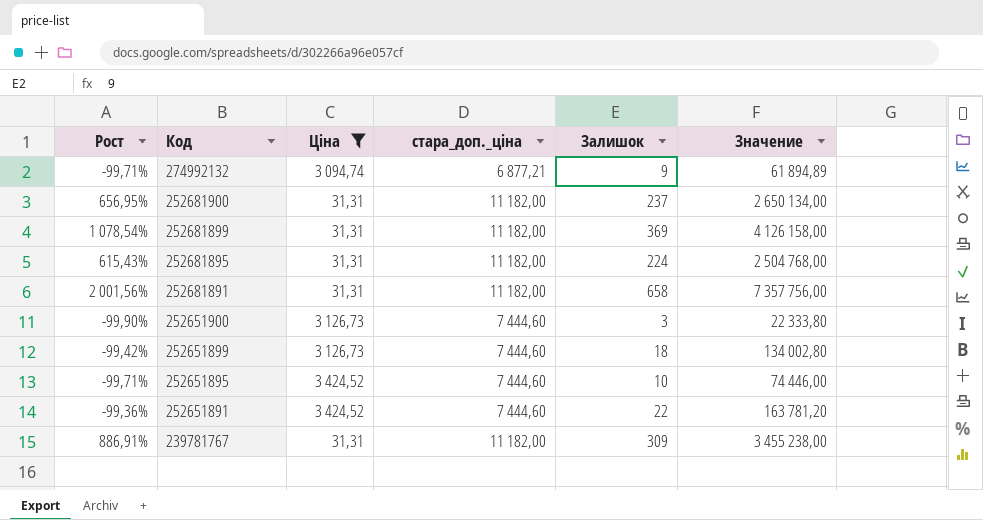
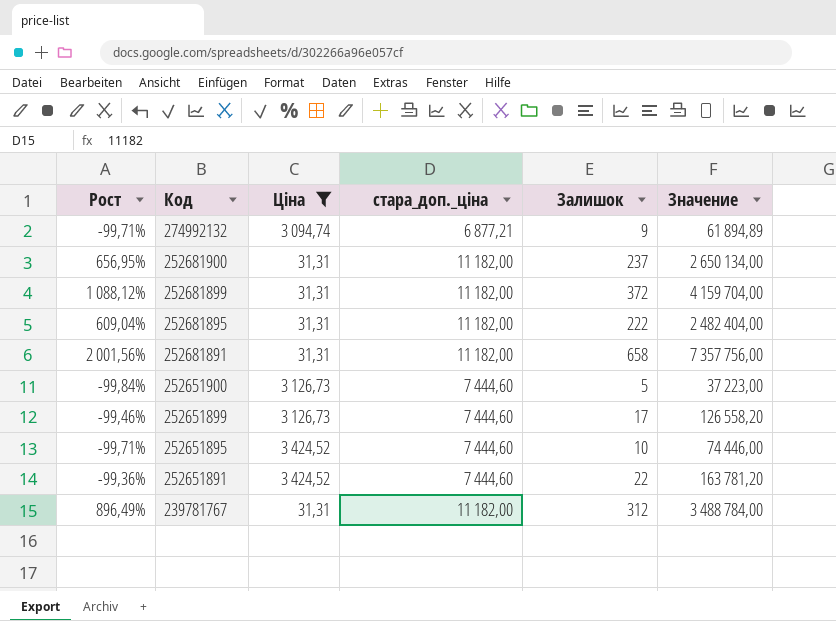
252681899 | Рост: 1 078,54% -> 1 088,12%
252681899 | Залишок: 369 -> 372
252681899 | Значение: 4 126 158,00 -> 4 159 704,00
252681895 | Рост: 615,43% -> 609,04%
252681895 | Залишок: 224 -> 222
252681895 | Значение: 2 504 768,00 -> 2 482 404,00
252651900 | Рост: -99,90% -> -99,84%
252651900 | Залишок: 3 -> 5
252651900 | Значение: 22 333,80 -> 37 223,00
252651899 | Рост: -99,42% -> -99,46%
252651899 | Залишок: 18 -> 17
252651899 | Значение: 134 002,80 -> 126 558,20
239781767 | Рост: 886,91% -> 896,49%
239781767 | Залишок: 309 -> 312
239781767 | Значение: 3 455 238,00 -> 3 488 784,00

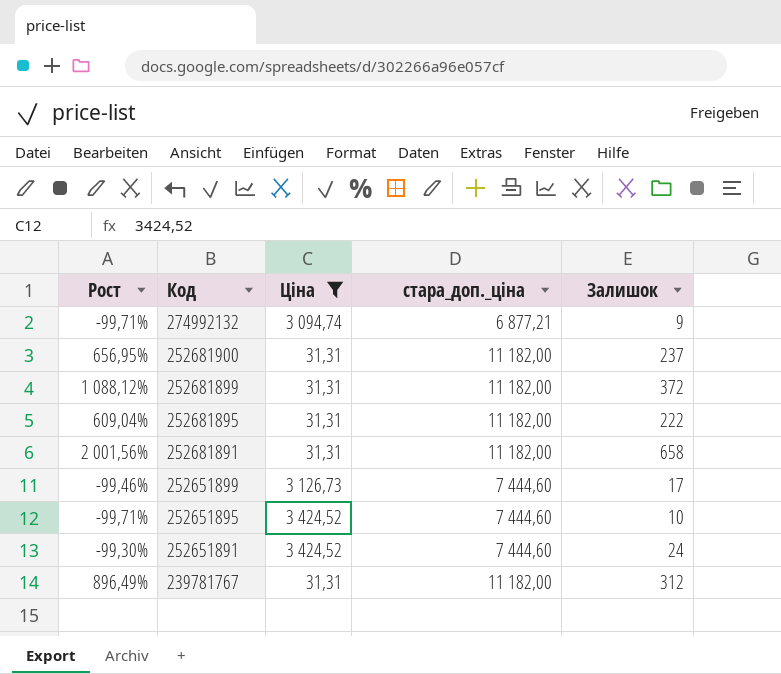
column Значение | formula: [стара_доп._ціна] * [Залишок] -> none
row 252651900: -99,84% | 3 126,73 | 7 444,60 | 5 | 37 223,00 -> none
252651891 | Рост: -99,36% -> -99,30%
252651891 | Залишок: 22 -> 24

